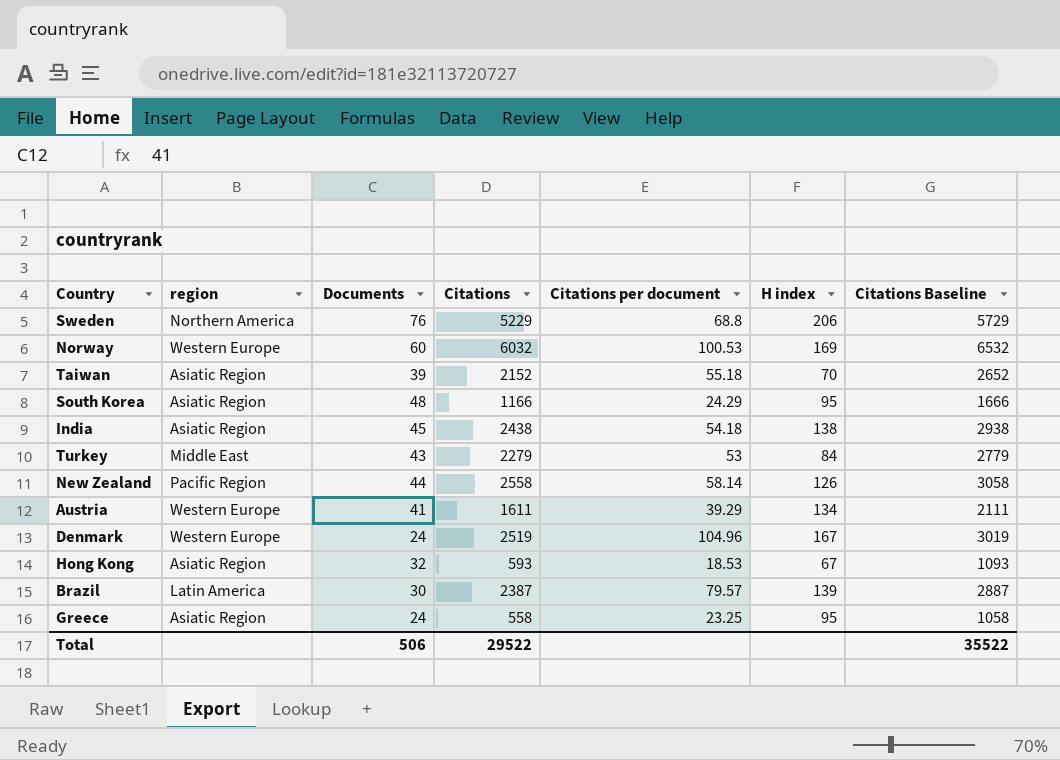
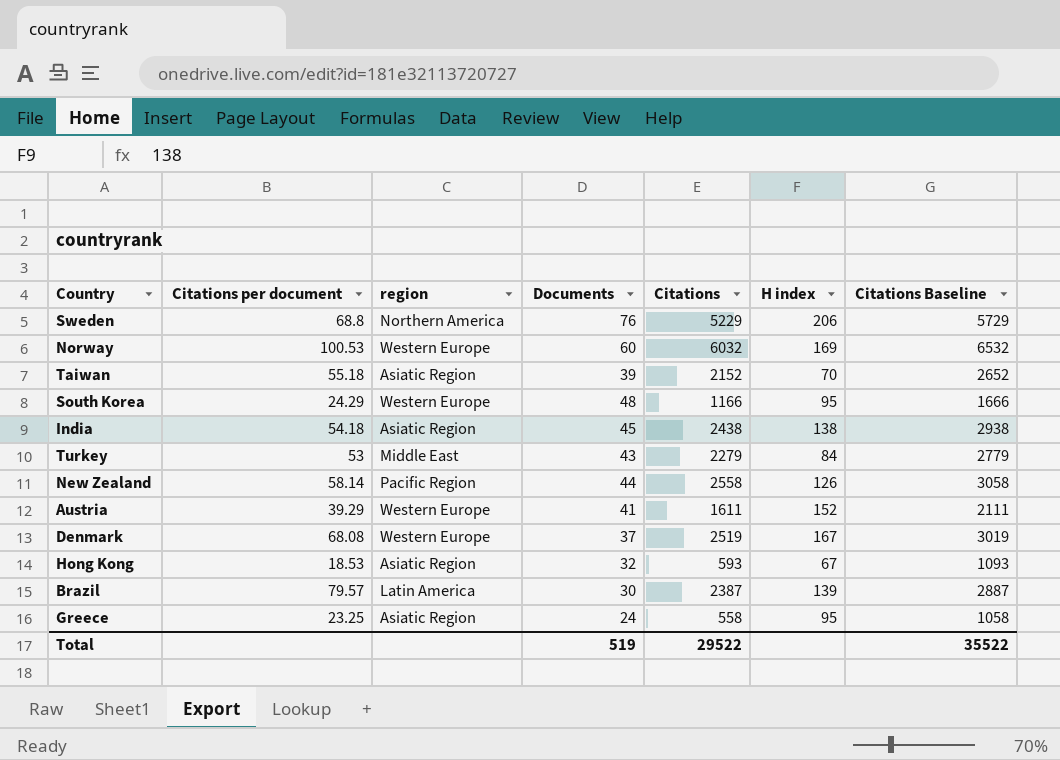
column Citations per document | position: 5 -> 2
South Korea | region: Asiatic Region -> Western Europe
Austria | H index: 134 -> 152
Denmark | Citations per document: 104.96 -> 68.08
Denmark | Documents: 24 -> 37
Total | Documents: 506 -> 519

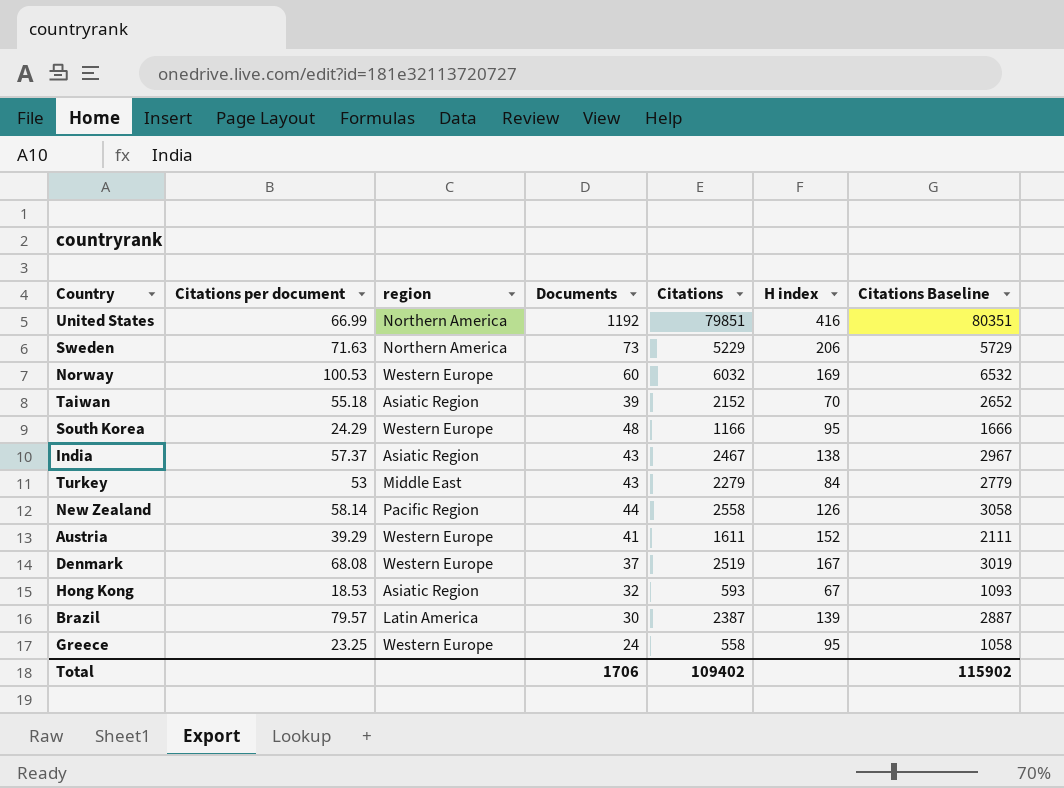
row United States: none -> 66.99 | Northern America | 1192 | 79851 | 416 | 80351
Sweden | Citations per document: 68.8 -> 71.63
Sweden | Documents: 76 -> 73
India | Citations per document: 54.18 -> 57.37
India | Documents: 45 -> 43
India | Citations: 2438 -> 2467
India | Citations Baseline: 2938 -> 2967
Greece | region: Asiatic Region -> Western Europe
Total | Documents: 519 -> 1706
Total | Citations: 29522 -> 109402
Total | Citations Baseline: 35522 -> 115902

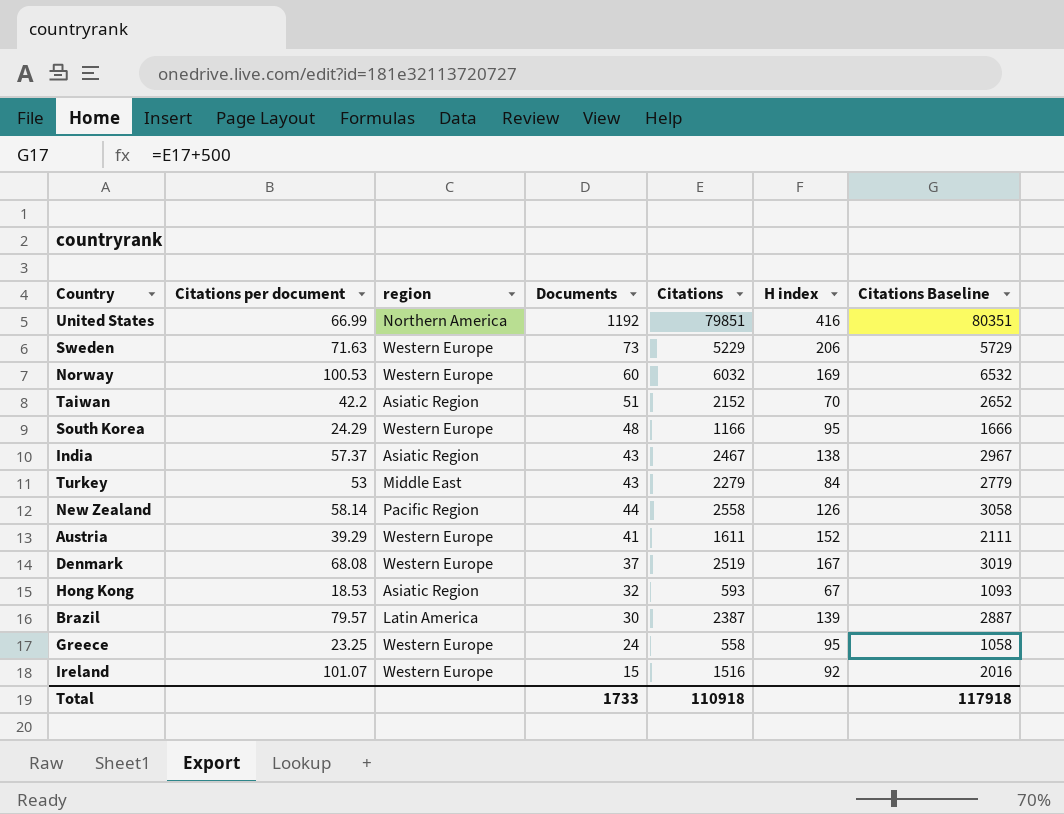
Sweden | region: Northern America -> Western Europe
Taiwan | Citations per document: 55.18 -> 42.2
Taiwan | Documents: 39 -> 51
row Ireland: none -> 101.07 | Western Europe | 15 | 1516 | 92 | 2016
Total | Documents: 1706 -> 1733
Total | Citations: 109402 -> 110918
Total | Citations Baseline: 115902 -> 117918

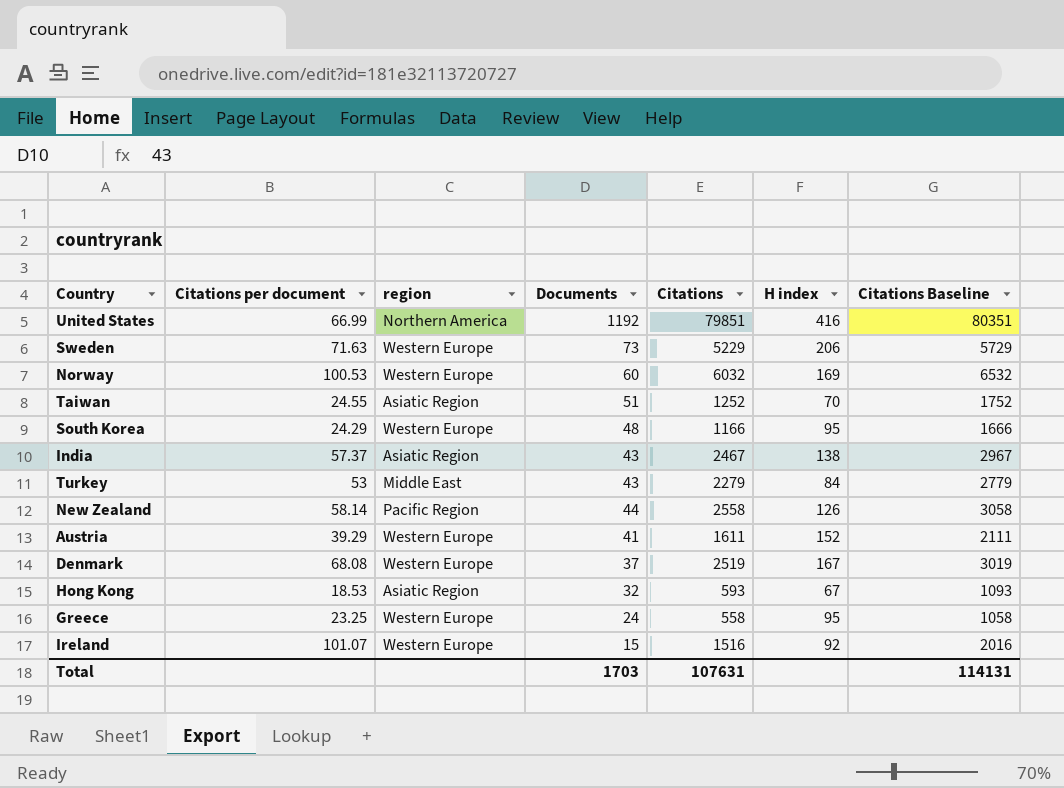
row Brazil: 79.57 | Latin America | 30 | 2387 | 139 | 2887 -> none
Taiwan | Citations per document: 42.2 -> 24.55
Taiwan | Citations: 2152 -> 1252
Taiwan | Citations Baseline: 2652 -> 1752
Total | Documents: 1733 -> 1703
Total | Citations: 110918 -> 107631
Total | Citations Baseline: 117918 -> 114131

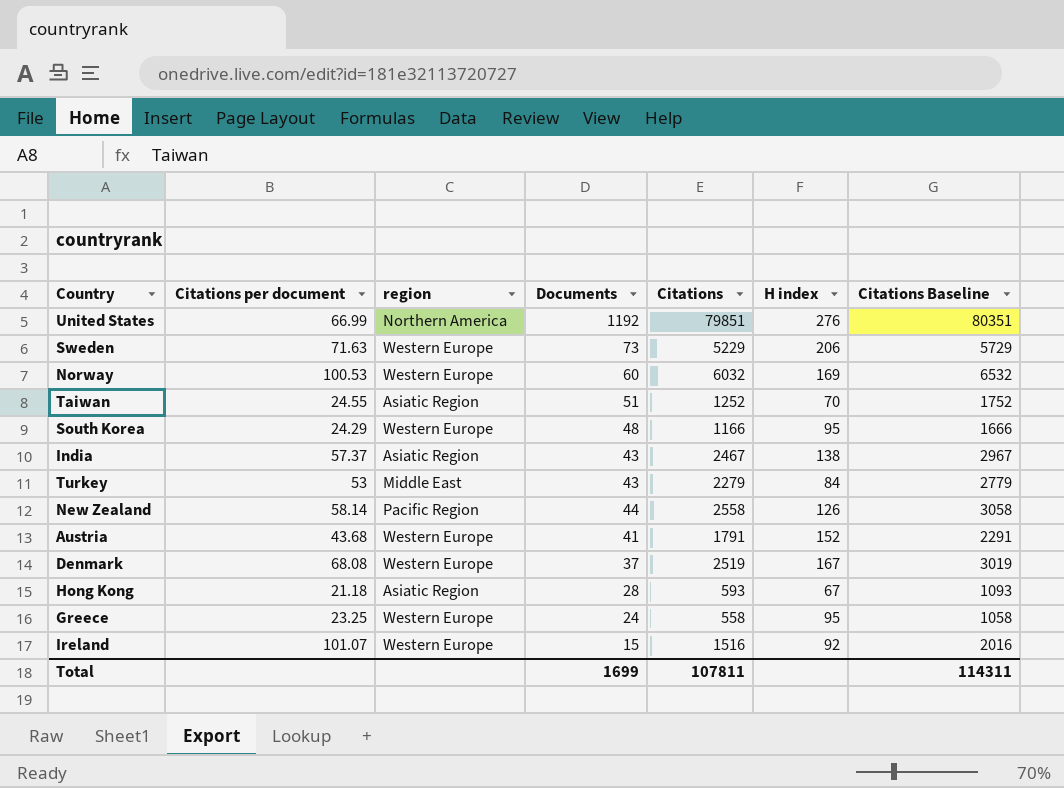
United States | H index: 416 -> 276
Austria | Citations per document: 39.29 -> 43.68
Austria | Citations: 1611 -> 1791
Austria | Citations Baseline: 2111 -> 2291
Hong Kong | Citations per document: 18.53 -> 21.18
Hong Kong | Documents: 32 -> 28
Total | Documents: 1703 -> 1699
Total | Citations: 107631 -> 107811
Total | Citations Baseline: 114131 -> 114311

